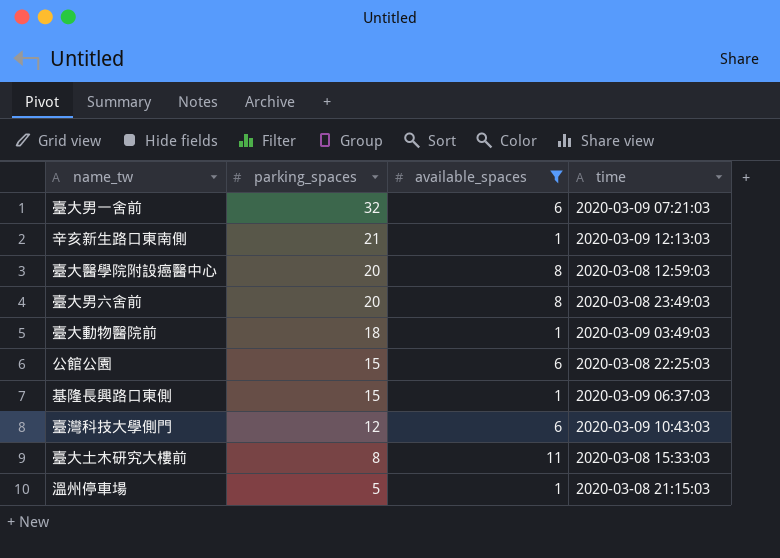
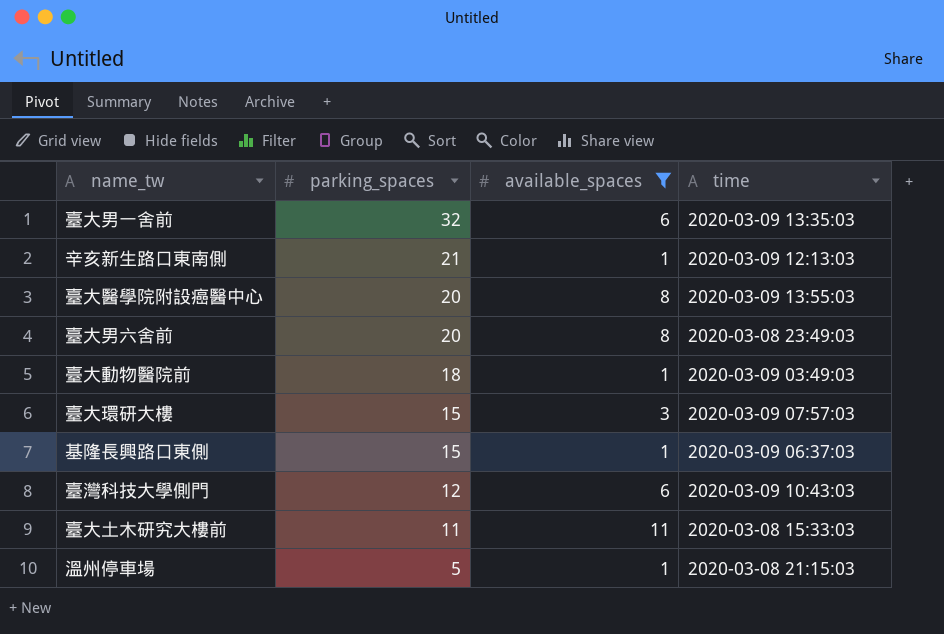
row 公館公園: 15 | 6 | 2020-03-08 22:25:03 -> none
臺大男一舍前 | time: 2020-03-09 07:21:03 -> 2020-03-09 13:35:03
臺大醫學院附設癌醫中心 | time: 2020-03-08 12:59:03 -> 2020-03-09 13:55:03
row 臺大環研大樓: none -> 15 | 3 | 2020-03-09 07:57:03
臺大土木研究大樓前 | parking_spaces: 8 -> 11

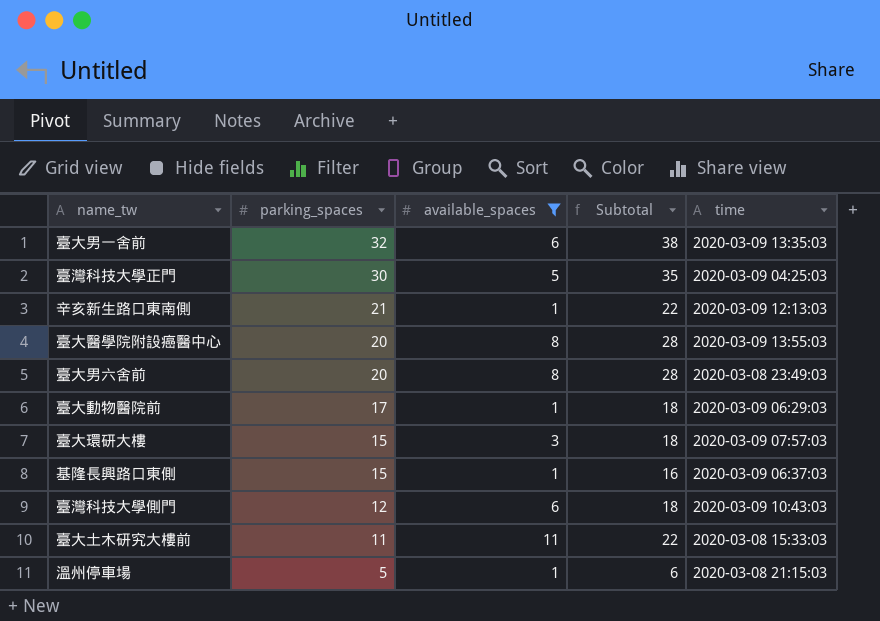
column Subtotal | formula: none -> [parking_spaces] + [available_spaces]
row 臺灣科技大學正門: none -> 30 | 5 | 35 | 2020-03-09 04:25:03
臺大動物醫院前 | parking_spaces: 18 -> 17
臺大動物醫院前 | time: 2020-03-09 03:49:03 -> 2020-03-09 06:29:03

